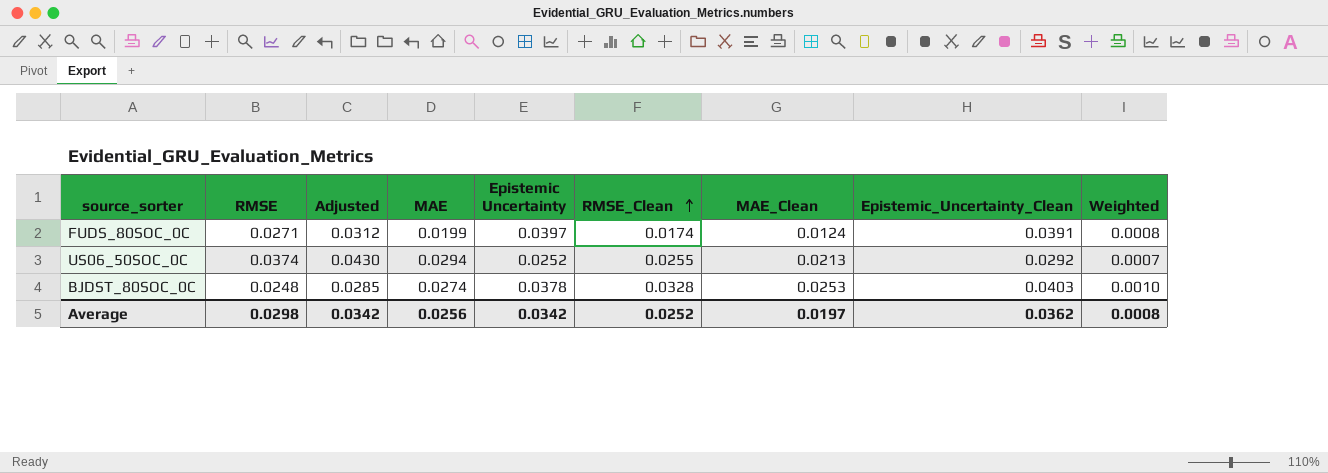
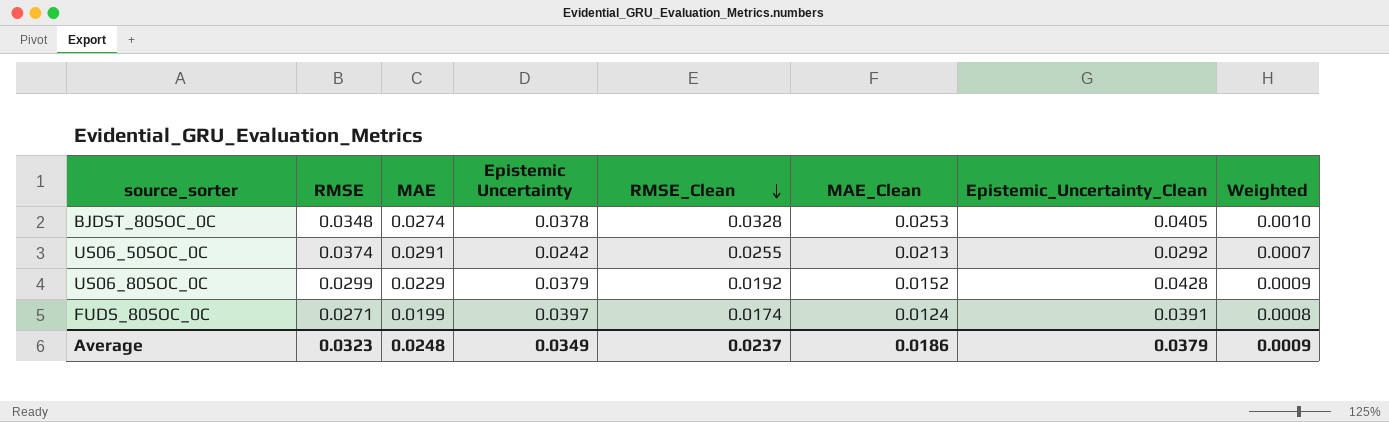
row order: RMSE_Clean ascending -> RMSE_Clean descending
column Adjusted | formula: [RMSE] * 1.15 -> none
BJDST_80SOC_0C | RMSE: 0.0248 -> 0.0348
BJDST_80SOC_0C | Epistemic_Uncertainty_Clean: 0.0403 -> 0.0405
US06_50SOC_0C | MAE: 0.0294 -> 0.0291
US06_50SOC_0C | Epistemic Uncertainty: 0.0252 -> 0.0242
row US06_80SOC_0C: none -> 0.0299 | 0.0229 | 0.0379 | 0.0192 | 0.0152 | 0.0428 | 0.0009
Average | RMSE: 0.0298 -> 0.0323
Average | MAE: 0.0256 -> 0.0248
Average | Epistemic Uncertainty: 0.0342 -> 0.0349
Average | RMSE_Clean: 0.0252 -> 0.0237
Average | MAE_Clean: 0.0197 -> 0.0186
Average | Epistemic_Uncertainty_Clean: 0.0362 -> 0.0379
Average | Weighted: 0.0008 -> 0.0009

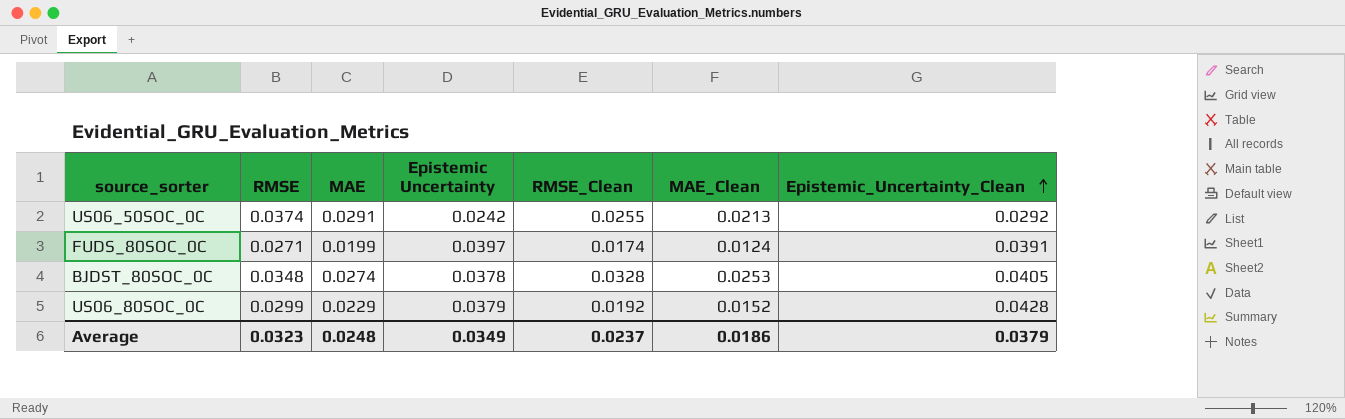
row order: RMSE_Clean descending -> Epistemic_Uncertainty_Clean ascending
column Weighted | formula: [MAE] * [Epistemic Uncertainty] -> none

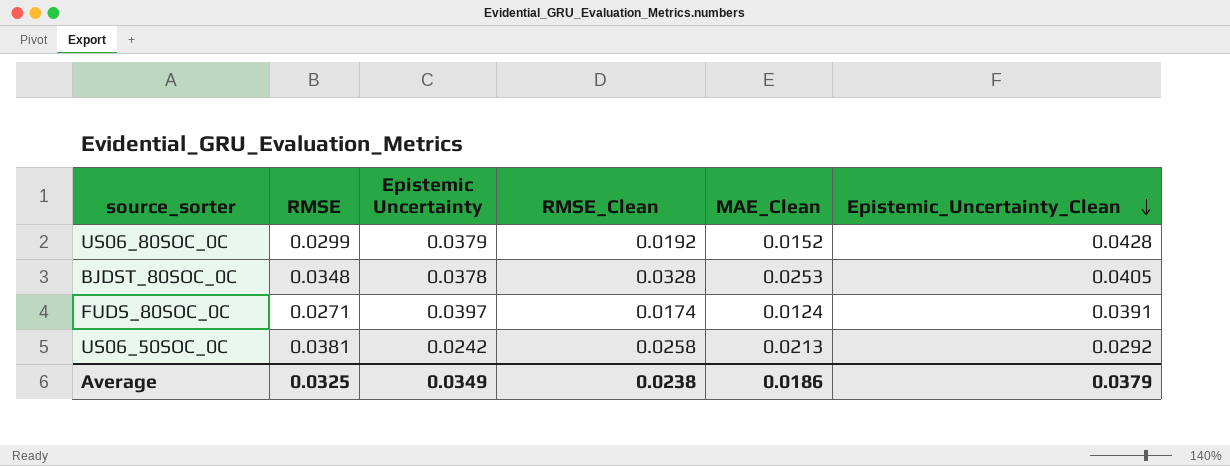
row order: Epistemic_Uncertainty_Clean ascending -> Epistemic_Uncertainty_Clean descending
column MAE | position: 3 -> none
US06_50SOC_0C | RMSE: 0.0374 -> 0.0381
US06_50SOC_0C | RMSE_Clean: 0.0255 -> 0.0258
Average | RMSE: 0.0323 -> 0.0325
Average | RMSE_Clean: 0.0237 -> 0.0238

